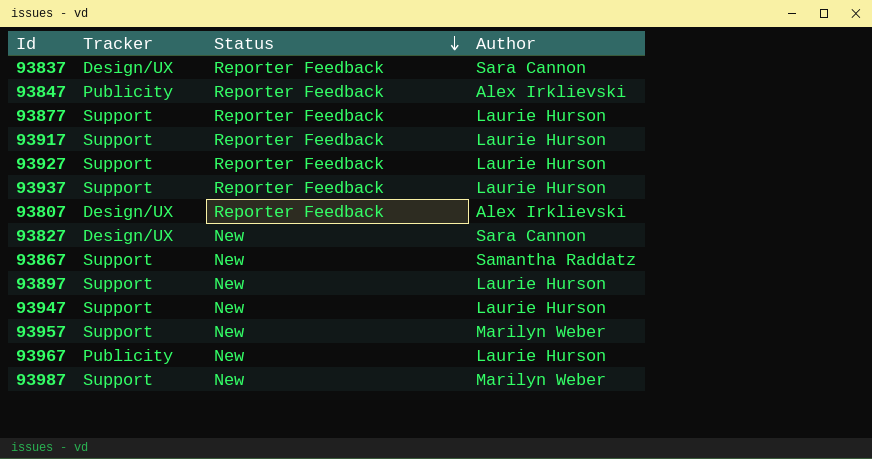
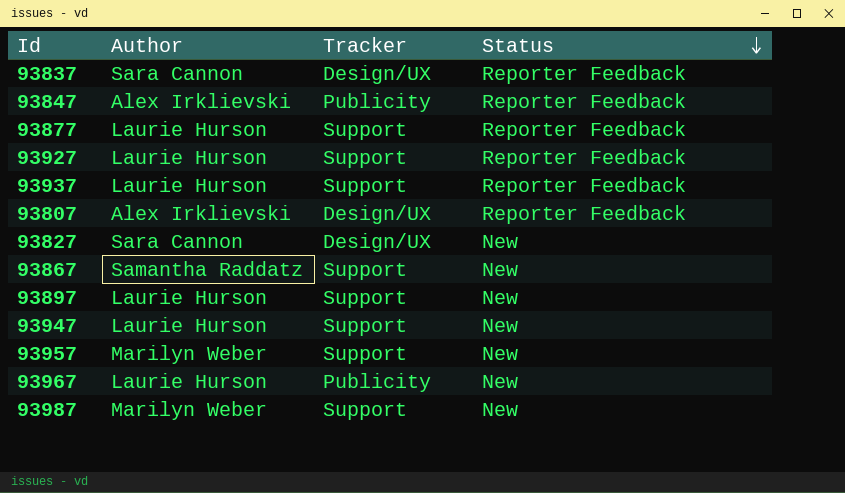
column Author | position: 4 -> 2
row 93917: Support | Reporter Feedback | Laurie Hurson -> none

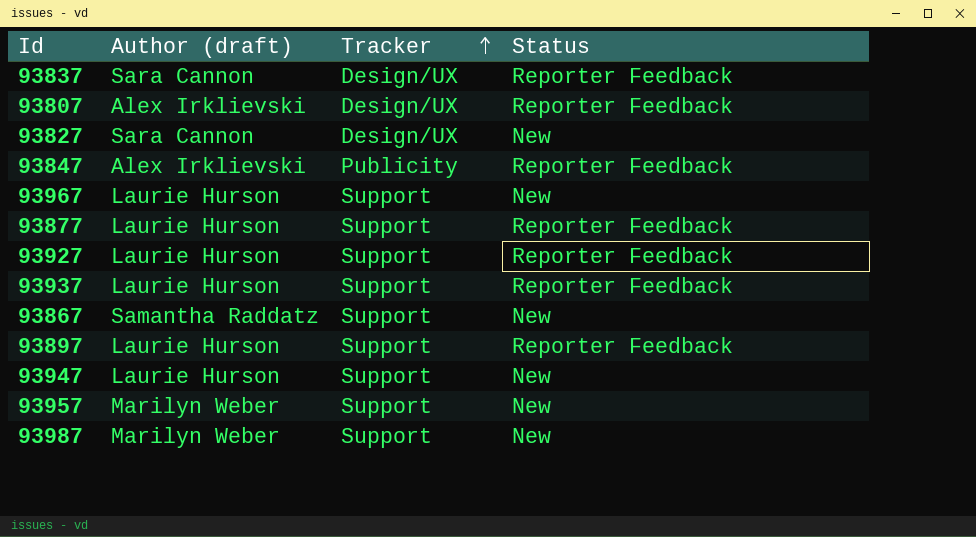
row order: Status descending -> Tracker ascending
column name: Author -> Author (draft)
93967 | Tracker: Publicity -> Support
93897 | Status: New -> Reporter Feedback

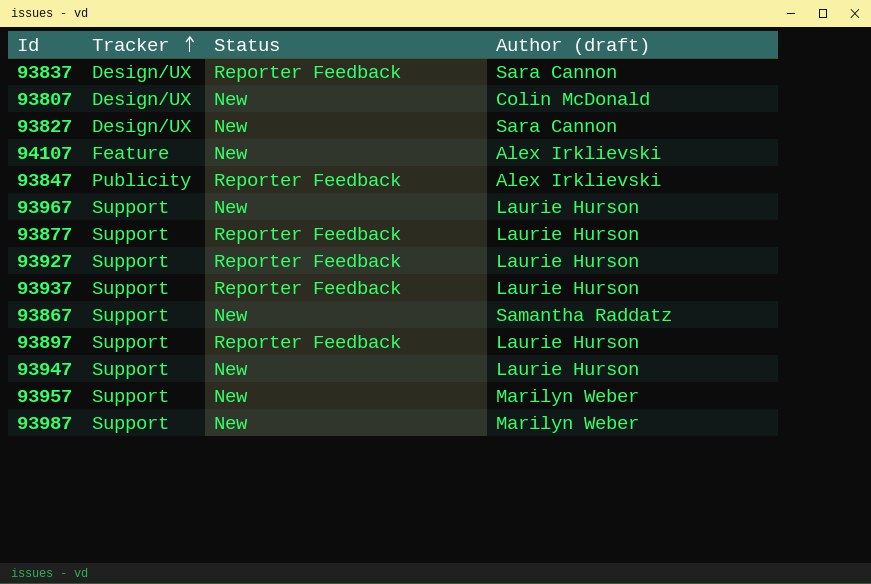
column Author (draft) | position: 2 -> 4
93807 | Status: Reporter Feedback -> New
93807 | Author (draft): Alex Irklievski -> Colin McDonald
row 94107: none -> Feature | New | Alex Irklievski

